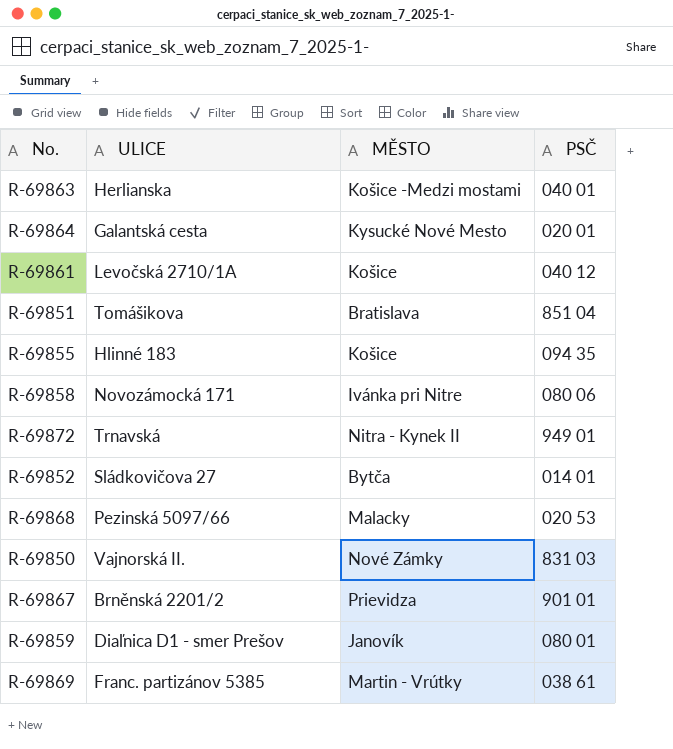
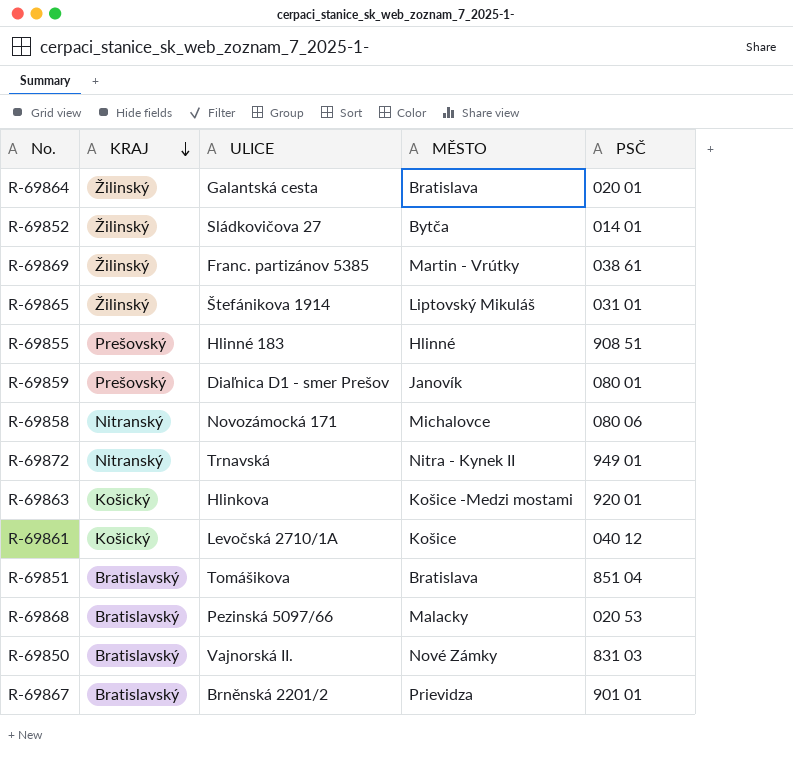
row order: none -> KRAJ descending
column KRAJ | position: none -> 2
R-69864 | MĚSTO: Kysucké Nové Mesto -> Bratislava
row R-69865: none -> Žilinský | Štefánikova 1914 | Liptovský Mikuláš | 031 01
R-69855 | MĚSTO: Košice -> Hlinné
R-69855 | PSČ: 094 35 -> 908 51
R-69858 | MĚSTO: Ivánka pri Nitre -> Michalovce
R-69863 | ULICE: Herlianska -> Hlinkova
R-69863 | PSČ: 040 01 -> 920 01

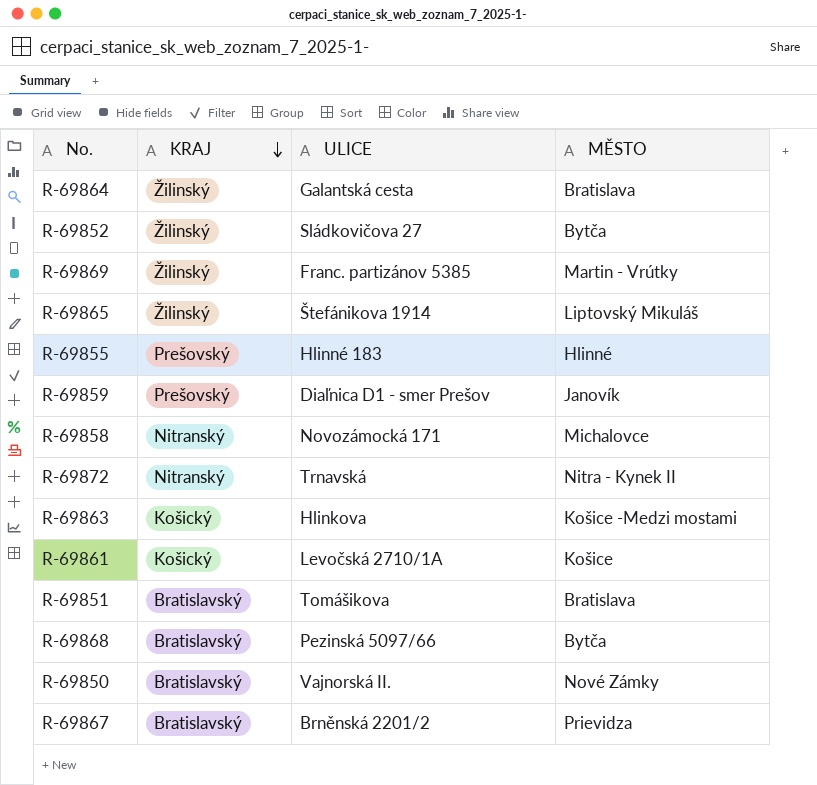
column PSČ | position: 5 -> none
R-69868 | MĚSTO: Malacky -> Bytča

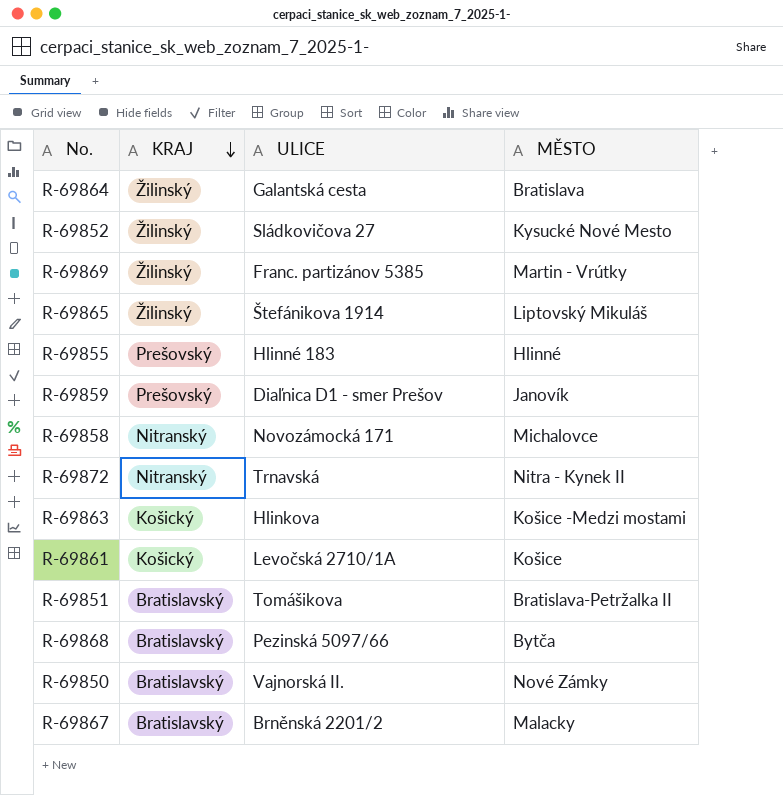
R-69852 | MĚSTO: Bytča -> Kysucké Nové Mesto
R-69851 | MĚSTO: Bratislava -> Bratislava-Petržalka II
R-69867 | MĚSTO: Prievidza -> Malacky

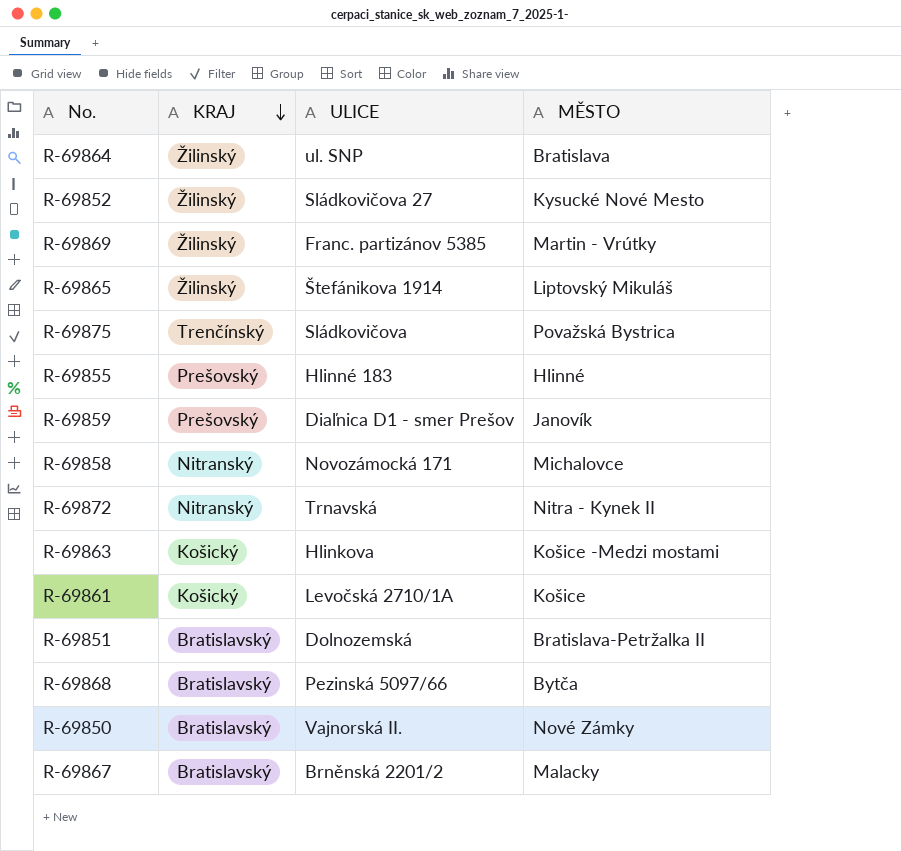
R-69864 | ULICE: Galantská cesta -> ul. SNP
row R-69875: none -> Trenčínský | Sládkovičova | Považská Bystrica
R-69851 | ULICE: Tomášikova -> Dolnozemská

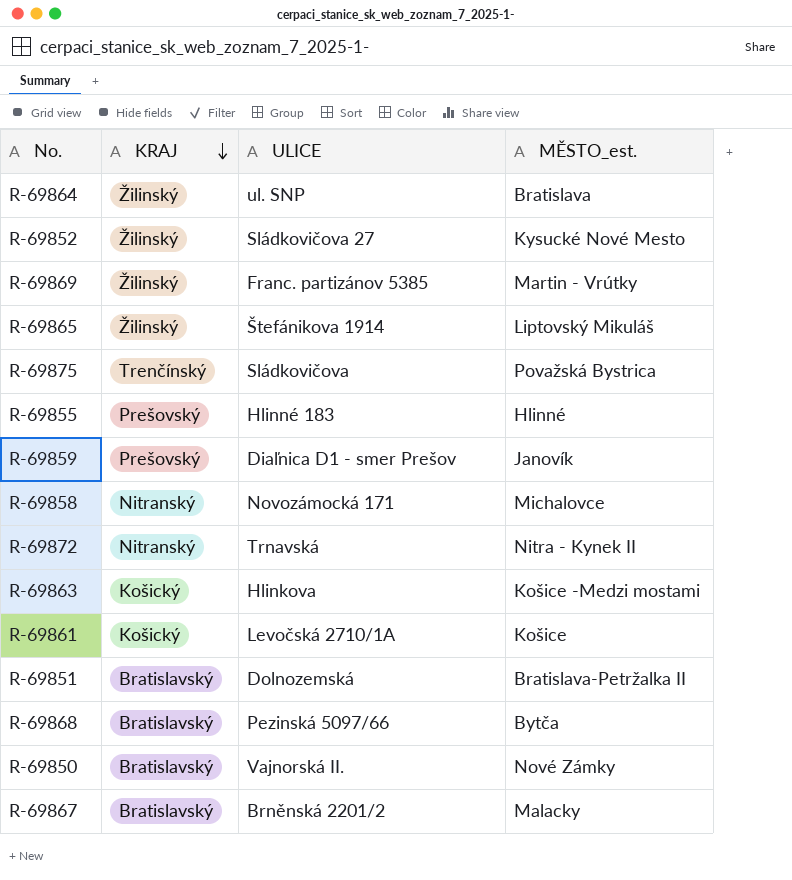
column name: MĚSTO -> MĚSTO_est.

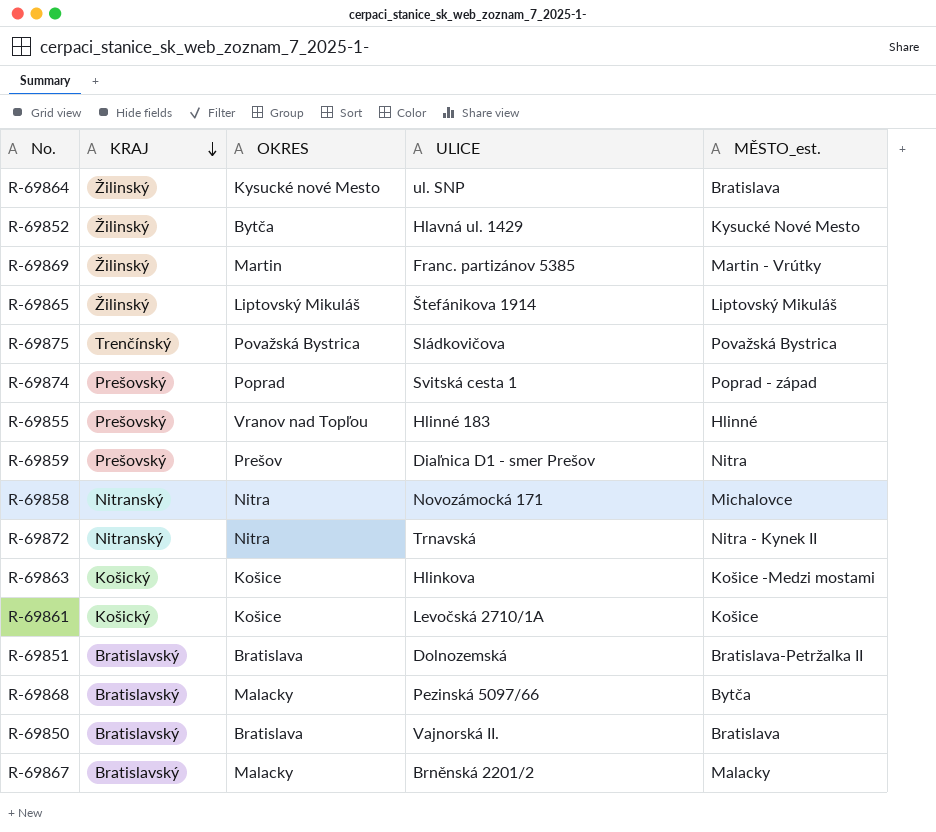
column OKRES | position: none -> 3
R-69852 | ULICE: Sládkovičova 27 -> Hlavná ul. 1429
row R-69874: none -> Prešovský | Poprad | Svitská cesta 1 | Poprad - západ
R-69859 | MĚSTO_est.: Janovík -> Nitra
R-69850 | MĚSTO_est.: Nové Zámky -> Bratislava

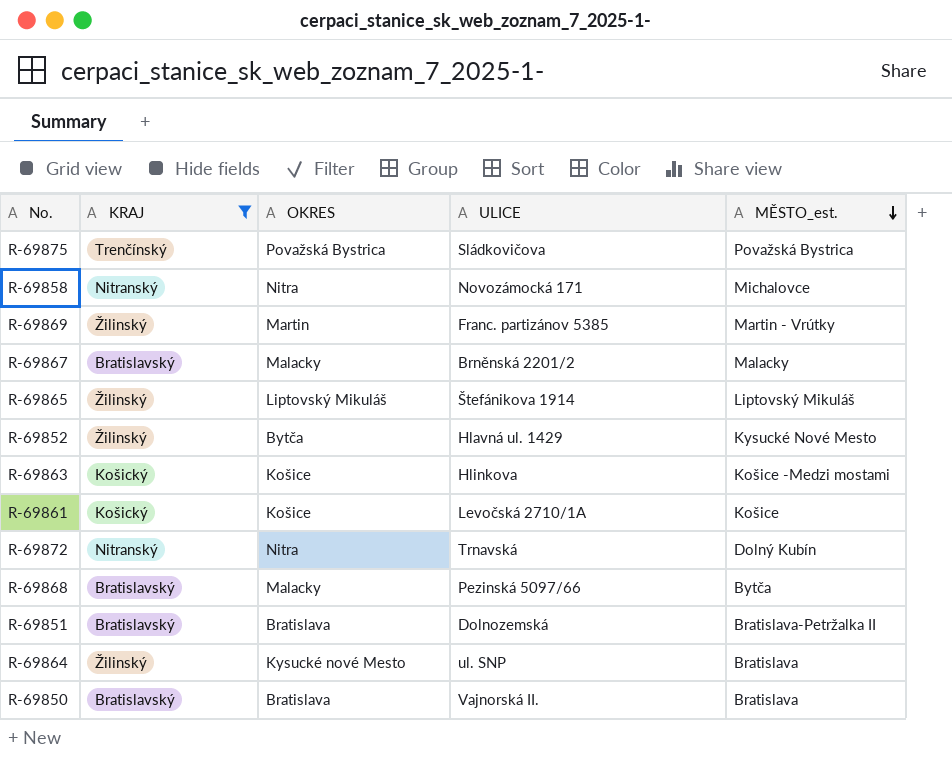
filter: none -> KRAJ != Prešovský
row order: KRAJ descending -> MĚSTO_est. descending
R-69872 | MĚSTO_est.: Nitra - Kynek II -> Dolný Kubín

